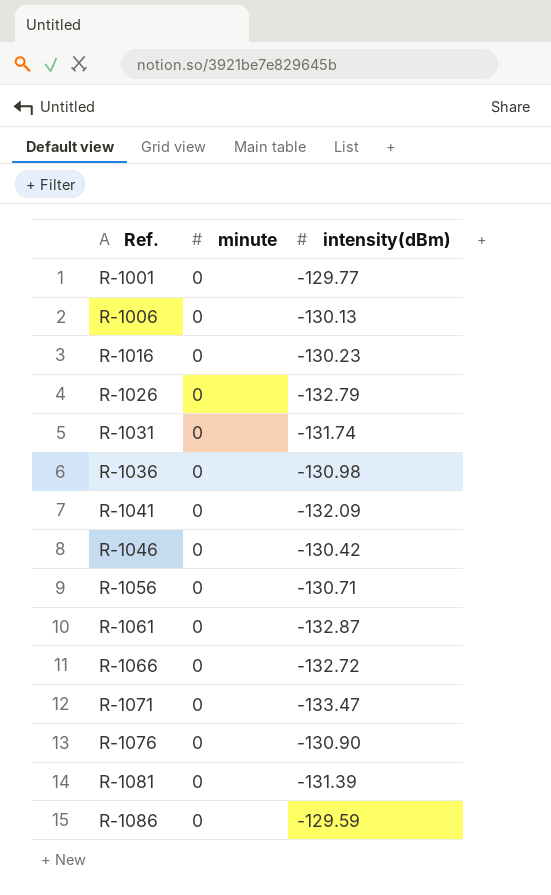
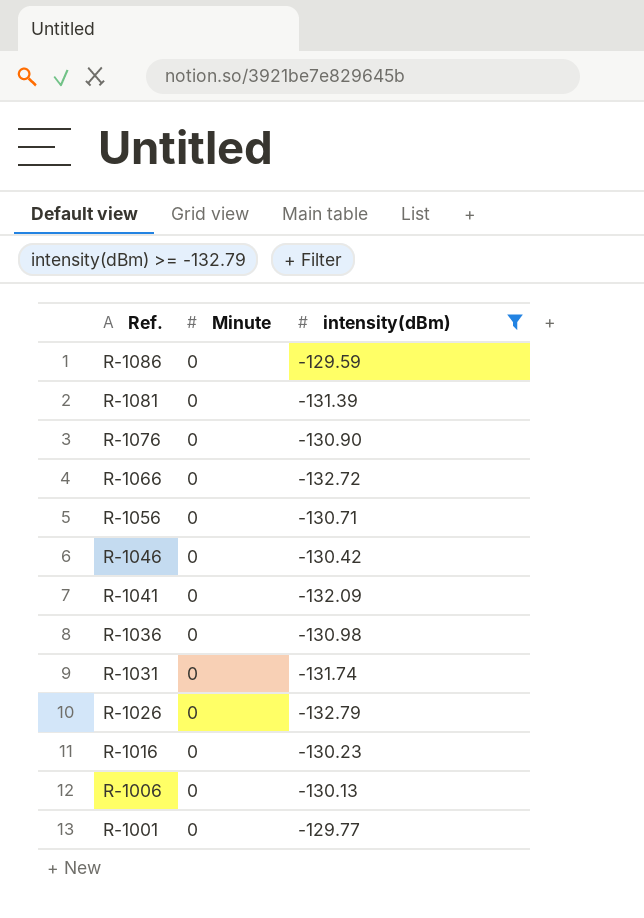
filter: none -> intensity(dBm) >= -132.79
row order: Ref. ascending -> Ref. descending
column name: minute -> Minute

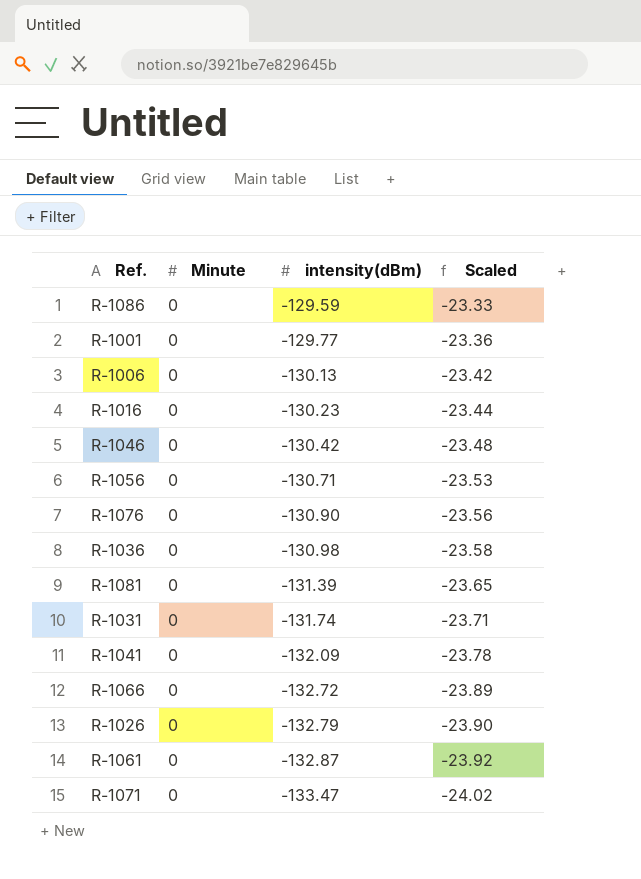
filter: intensity(dBm) >= -132.79 -> none
row order: Ref. descending -> intensity(dBm) descending
column Scaled | formula: none -> [intensity(dBm)] * 0.18

